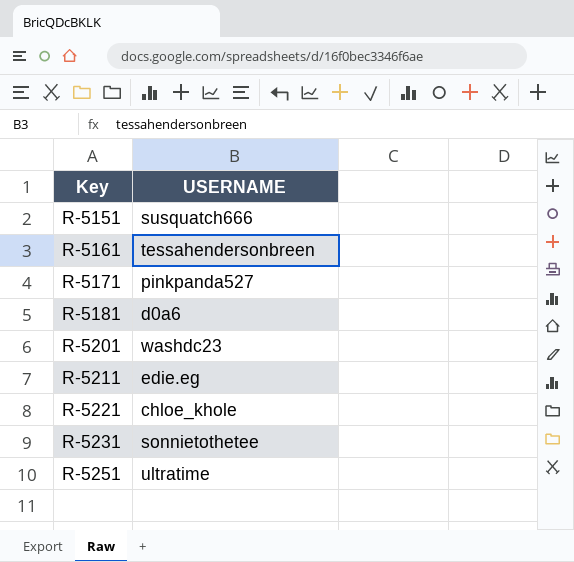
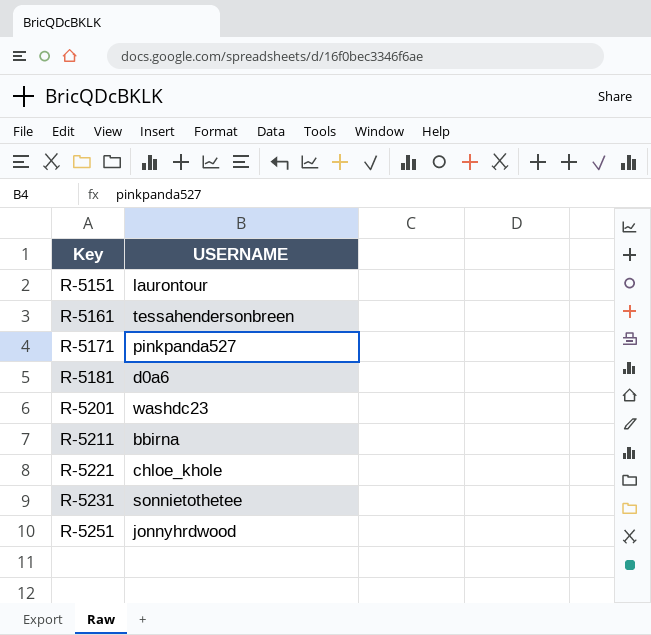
R-5151 | USERNAME: susquatch666 -> laurontour
R-5211 | USERNAME: edie.eg -> bbirna
R-5251 | USERNAME: ultratime -> jonnyhrdwood

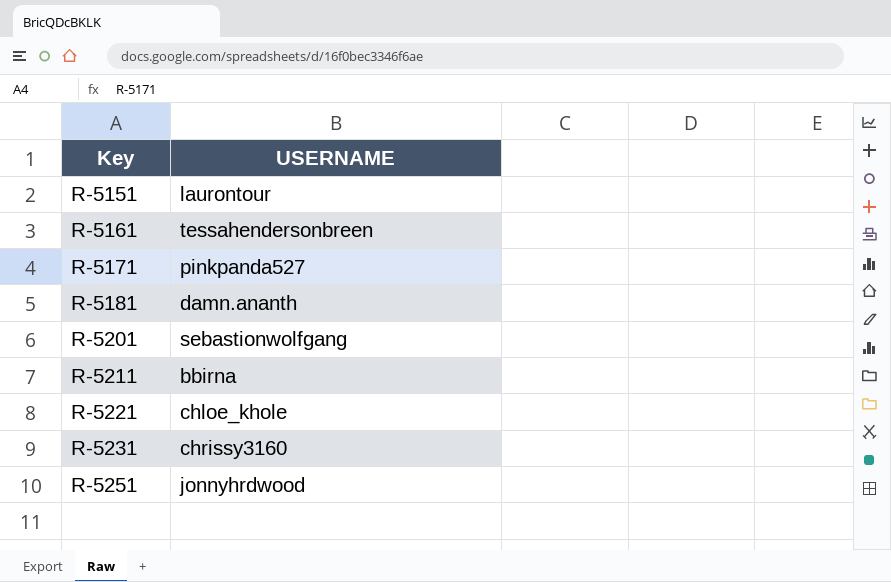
R-5181 | USERNAME: d0a6 -> damn.ananth
R-5201 | USERNAME: washdc23 -> sebastionwolfgang
R-5231 | USERNAME: sonnietothetee -> chrissy3160

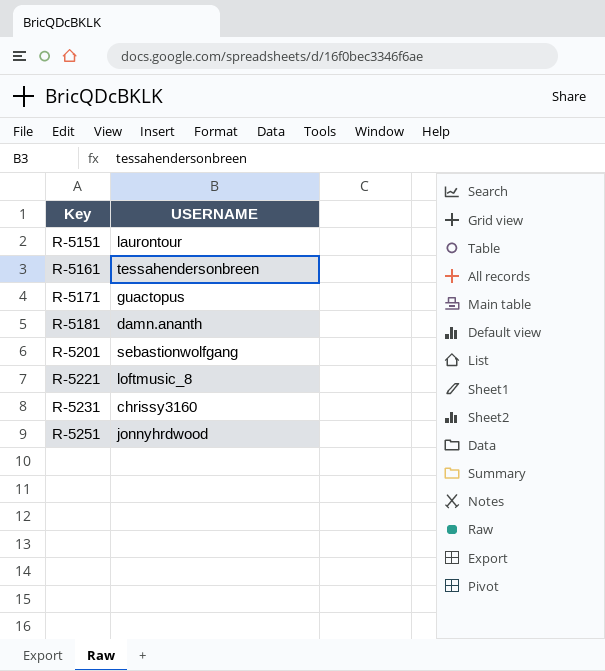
row R-5211: bbirna -> none
R-5171 | USERNAME: pinkpanda527 -> guactopus
R-5221 | USERNAME: chloe_khole -> loftmusic_8

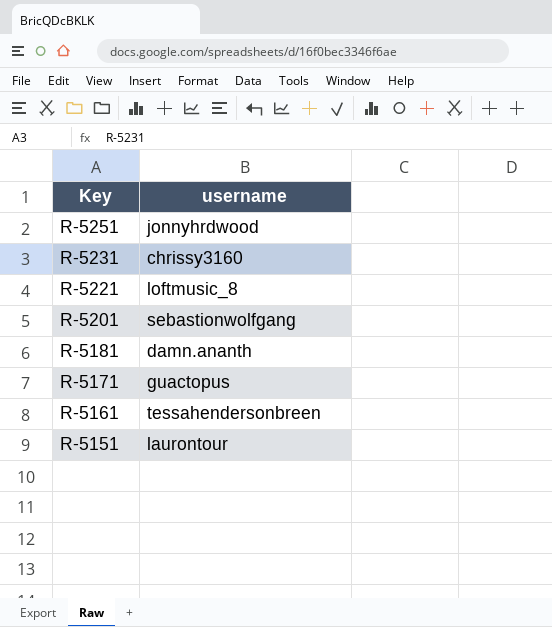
row order: Key ascending -> Key descending
column name: USERNAME -> username

